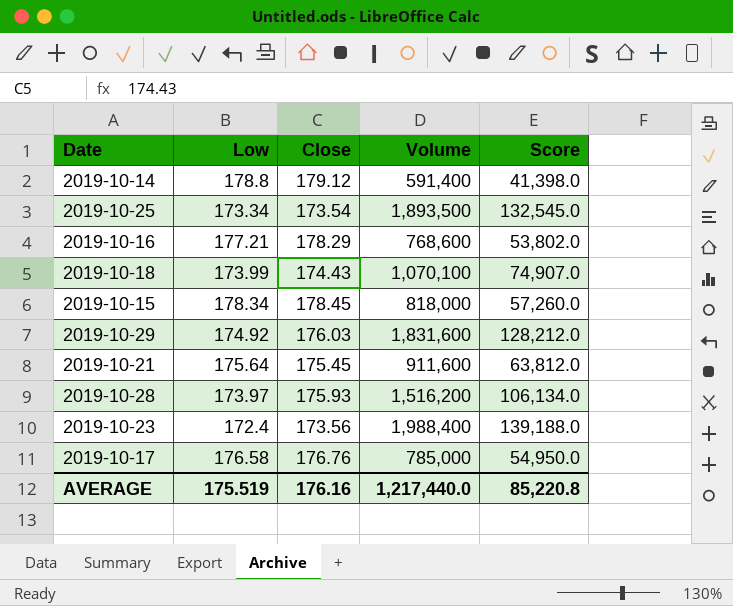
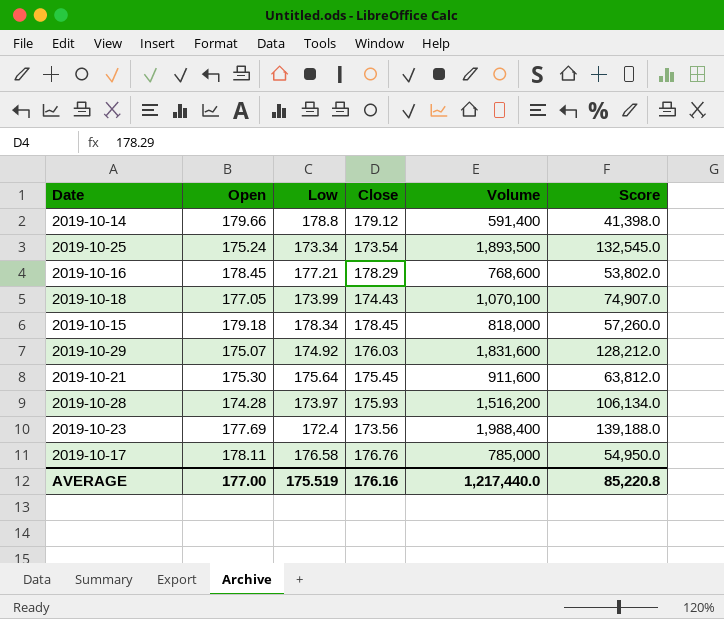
column Open | position: none -> 2

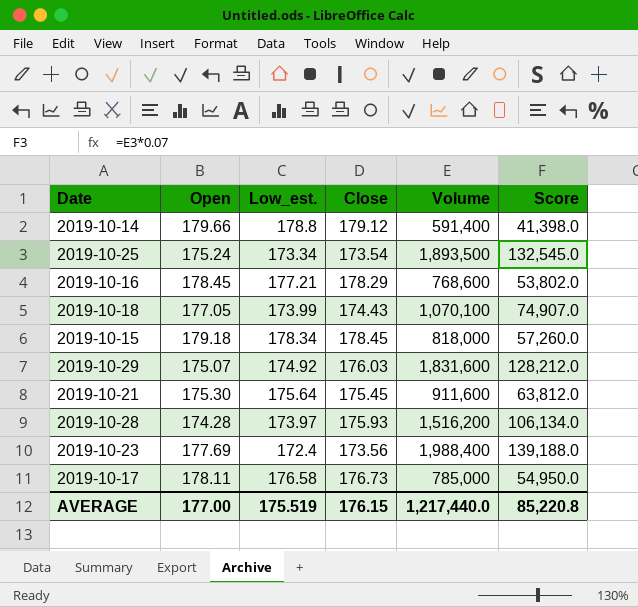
column name: Low -> Low_est.
2019-10-17 | Close: 176.76 -> 176.73
AVERAGE | Close: 176.16 -> 176.15

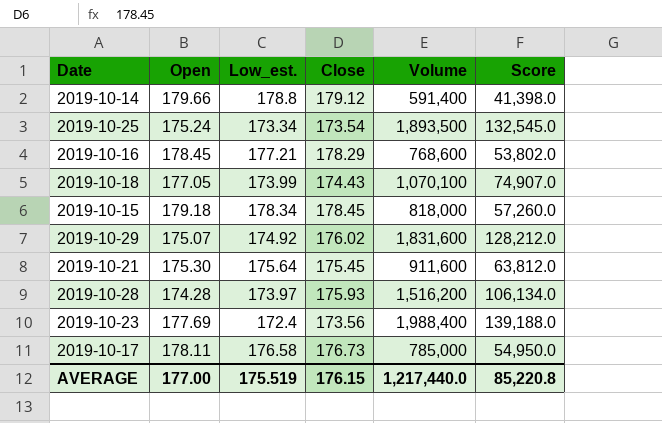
2019-10-29 | Close: 176.03 -> 176.02

